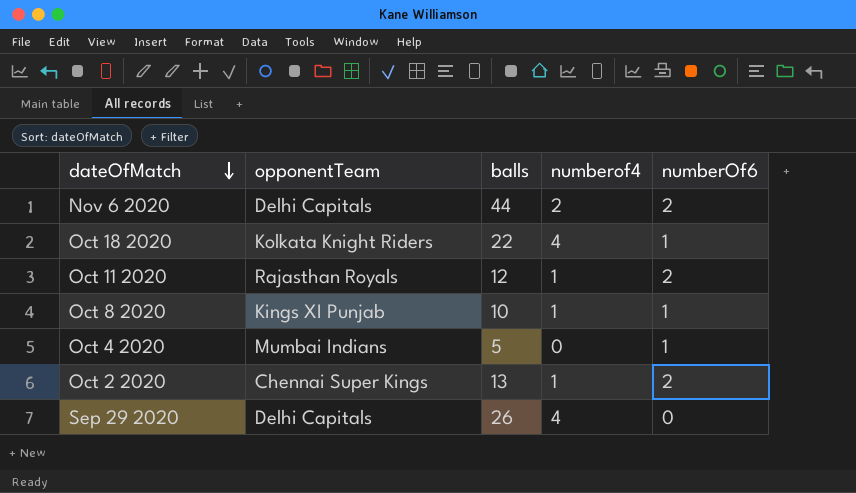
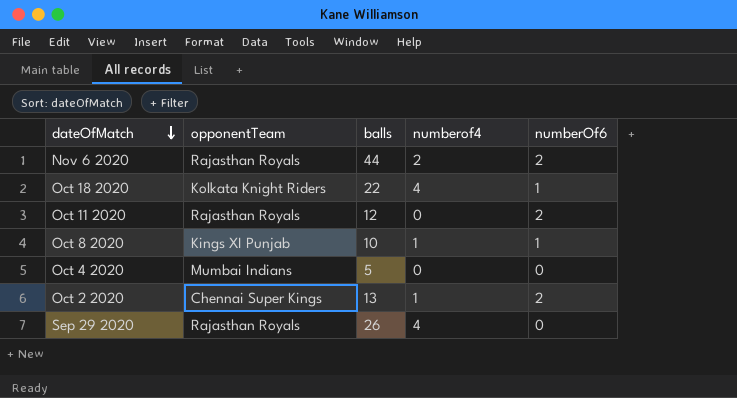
Nov 6 2020 | opponentTeam: Delhi Capitals -> Rajasthan Royals
Oct 11 2020 | numberof4: 1 -> 0
Oct 4 2020 | numberOf6: 1 -> 0
Sep 29 2020 | opponentTeam: Delhi Capitals -> Rajasthan Royals

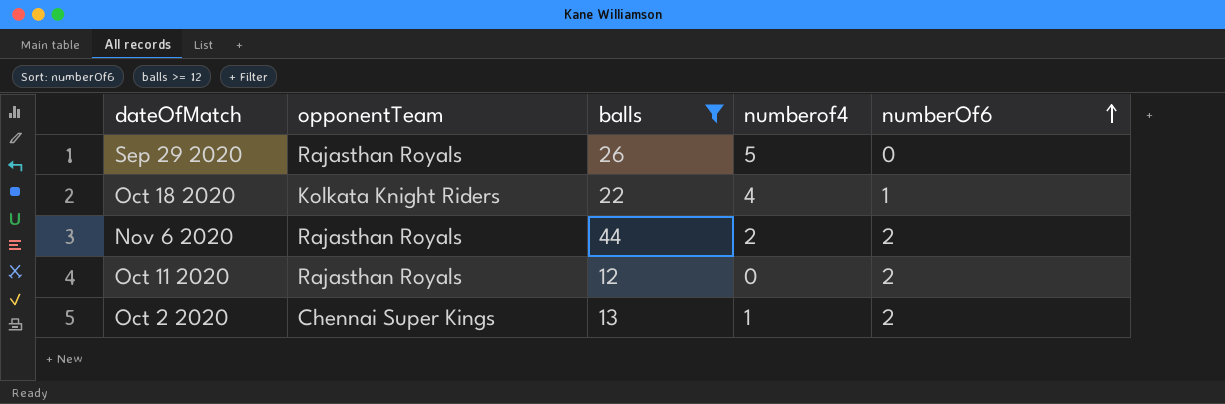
filter: none -> balls >= 12
row order: dateOfMatch descending -> numberOf6 ascending
Sep 29 2020 | numberof4: 4 -> 5

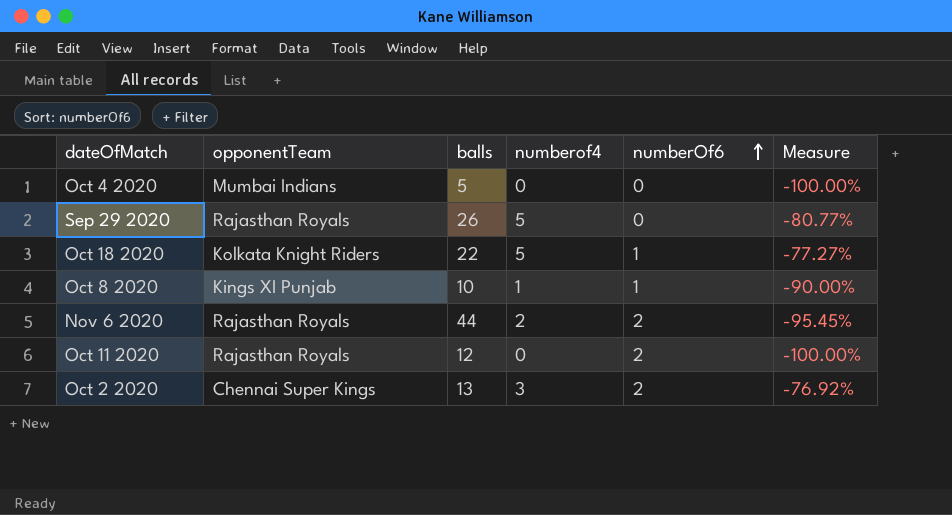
filter: balls >= 12 -> none
column Measure | formula: none -> ([numberof4] - [balls]) / [balls]
Oct 18 2020 | numberof4: 4 -> 5
Oct 2 2020 | numberof4: 1 -> 3

